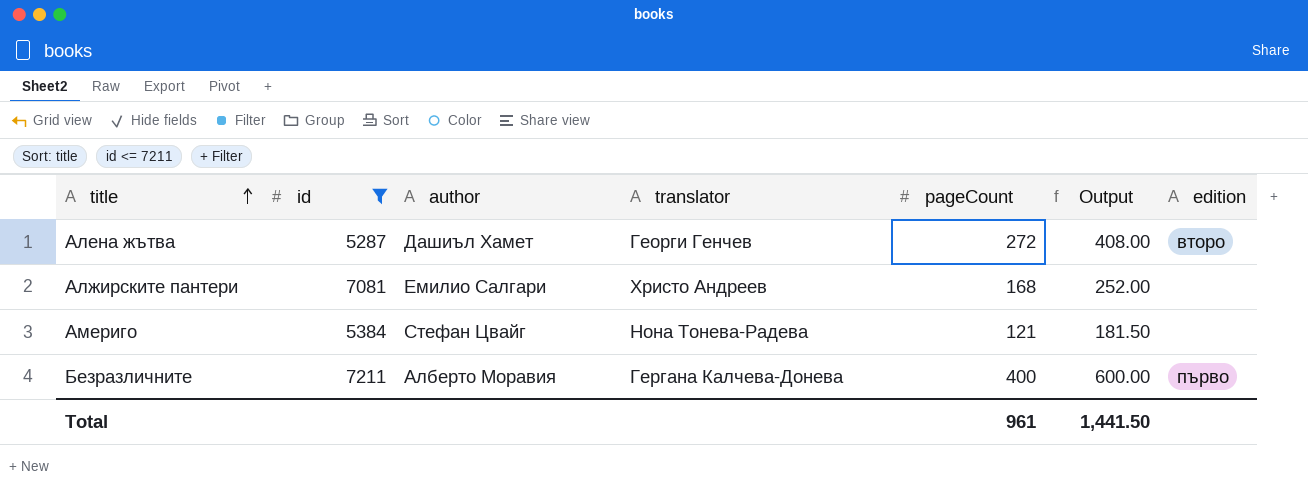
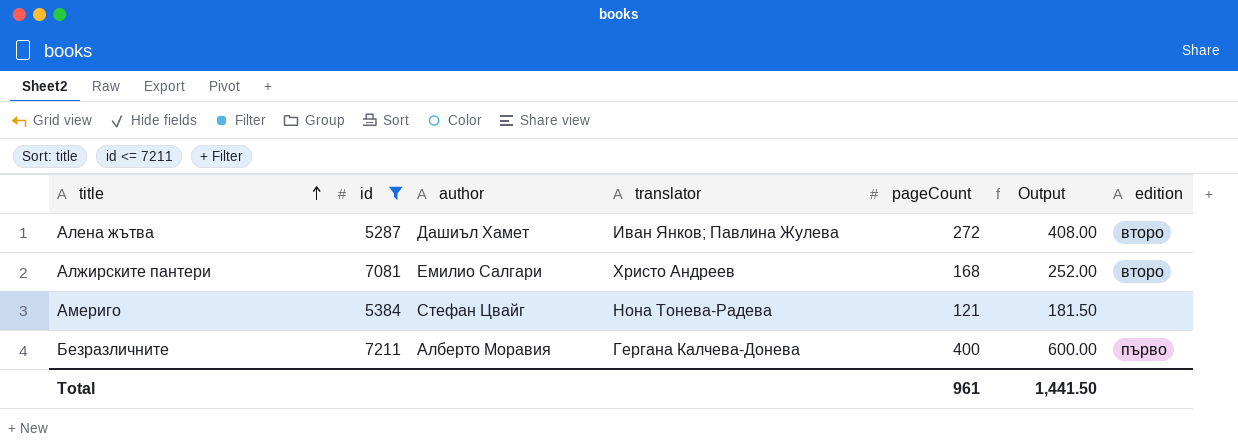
Алена жътва | translator: Георги Генчев -> Иван Янков; Павлина Жулева
Алжирските пантери | edition: none -> второ

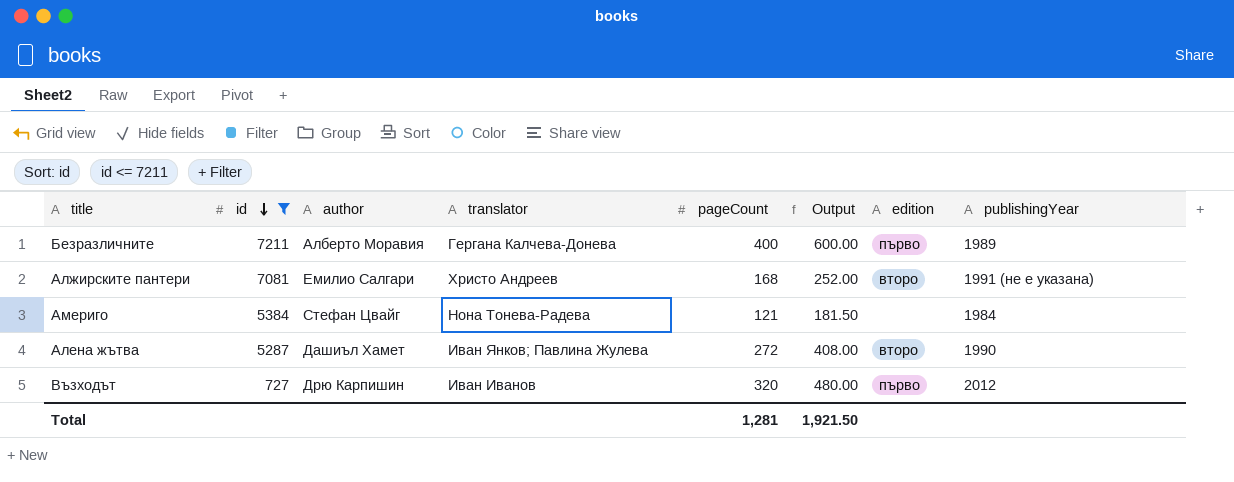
row order: title ascending -> id descending
column publishingYear | position: none -> 8
row Възходът: none -> 727 | Дрю Карпишин | Иван Иванов | 320 | 480.00 | първо | 2012
Total | pageCount: 961 -> 1,281
Total | Output: 1,441.50 -> 1,921.50

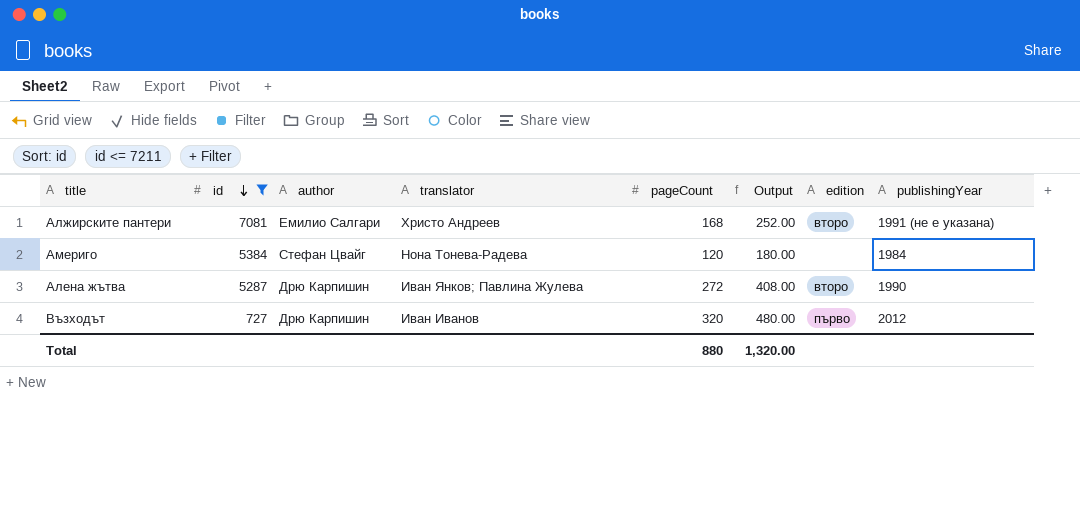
row Безразличните: 7211 | Алберто Моравия | Гергана Калчева-Донева | 400 | 600.00 | първо | 1989 -> none
Америго | pageCount: 121 -> 120
Америго | Output: 181.50 -> 180.00
Алена жътва | author: Дашиъл Хамет -> Дрю Карпишин
Total | pageCount: 1,281 -> 880
Total | Output: 1,921.50 -> 1,320.00

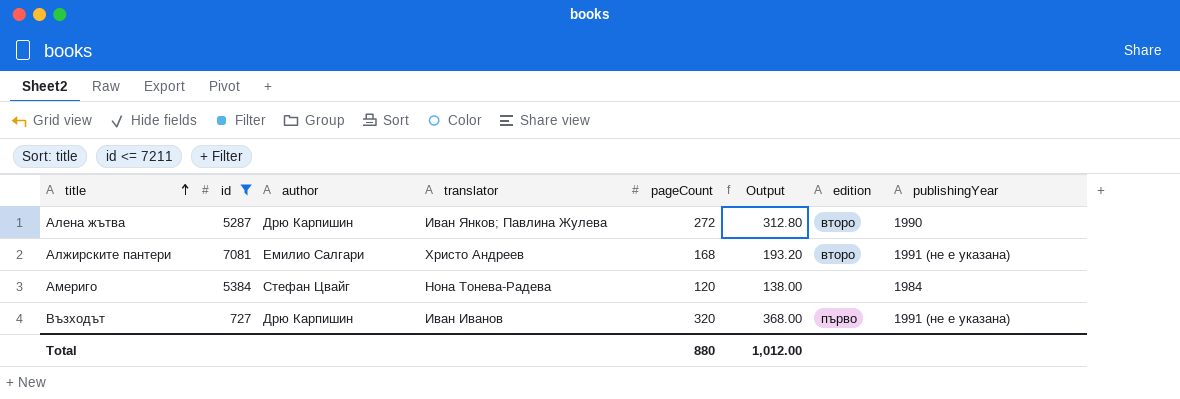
row order: id descending -> title ascending
column Output | formula: [pageCount] * 1.5 -> [pageCount] * 1.15
Възходът | publishingYear: 2012 -> 1991 (не е указана)
Total | Output: 1,320.00 -> 1,012.00

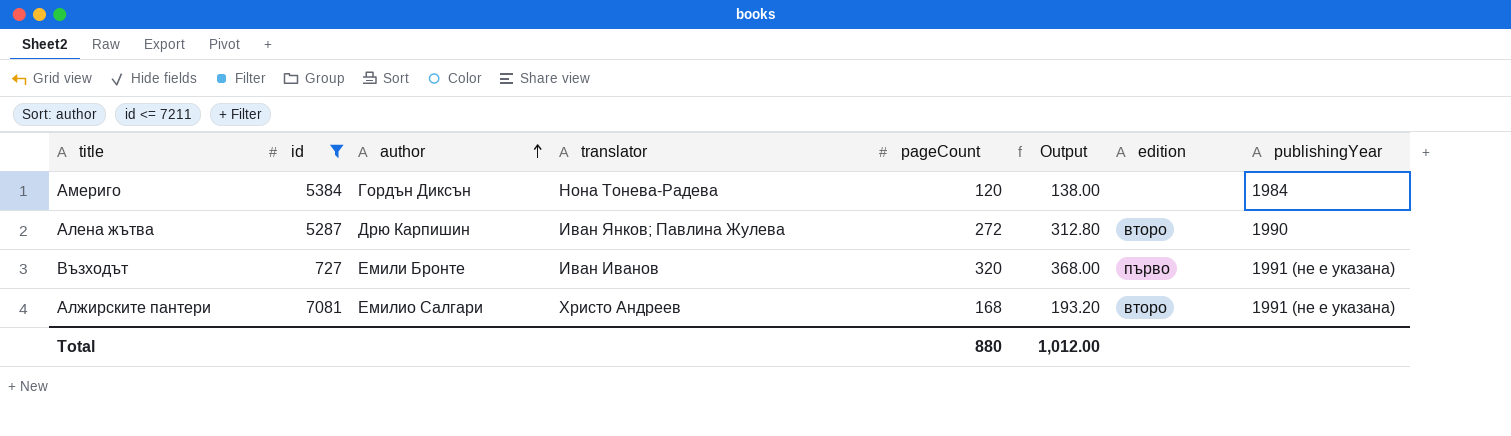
row order: title ascending -> author ascending
Америго | author: Стефан Цвайг -> Гордън Диксън
Възходът | author: Дрю Карпишин -> Емили Бронте

